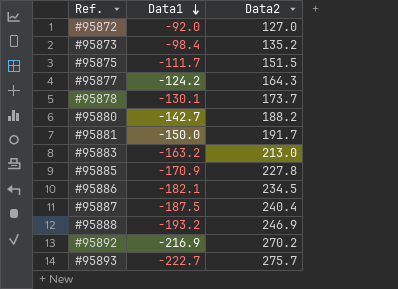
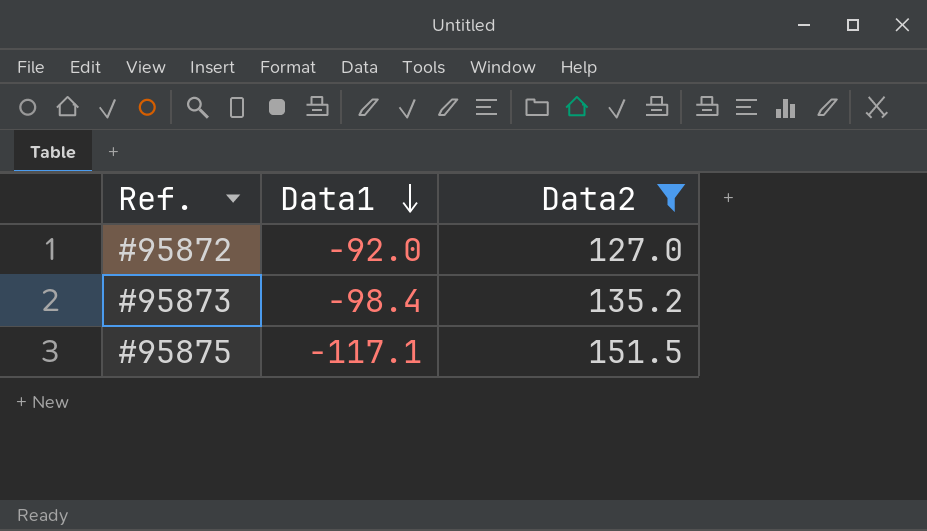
filter: none -> Data2 <= 151.5
#95875 | Data1: -111.7 -> -117.1

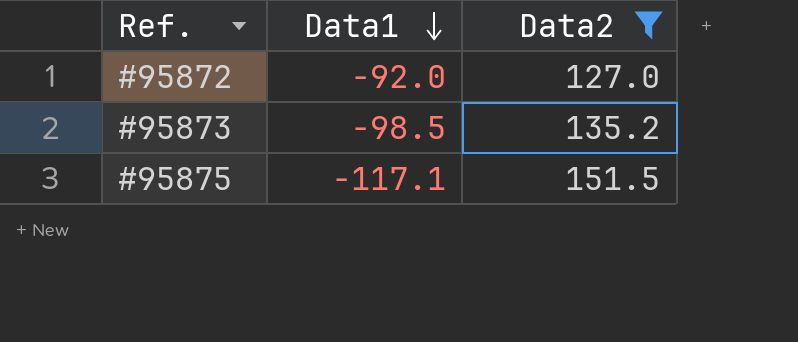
#95873 | Data1: -98.4 -> -98.5

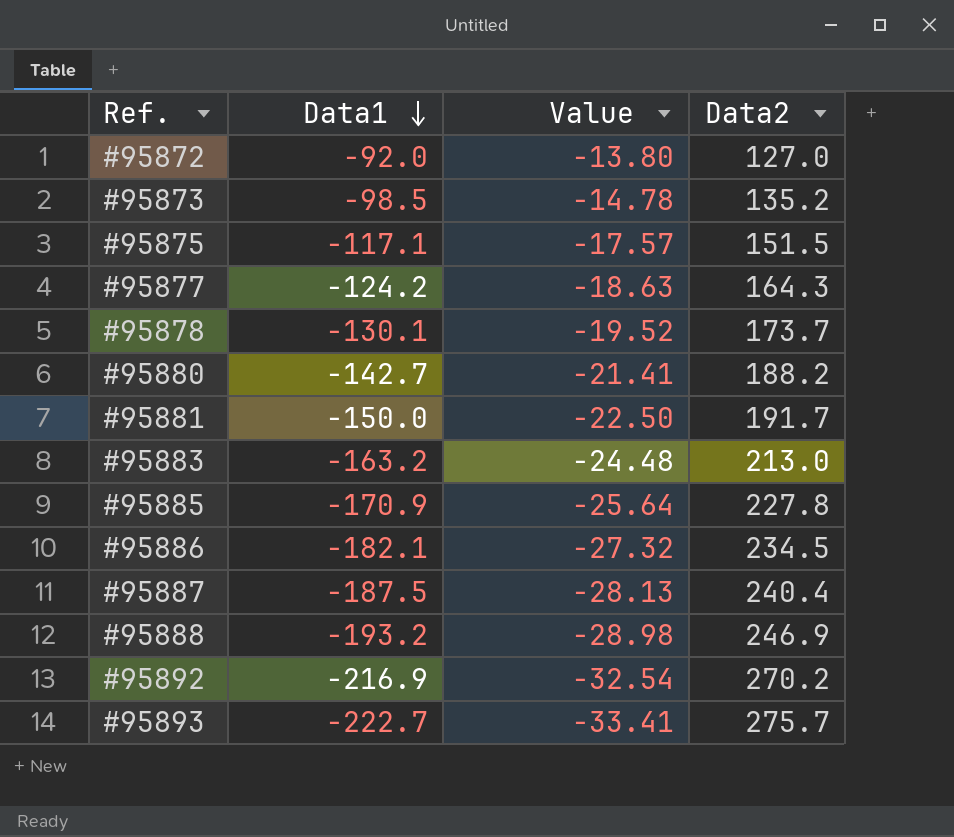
filter: Data2 <= 151.5 -> none
column Value | formula: none -> [Data1] * 0.15

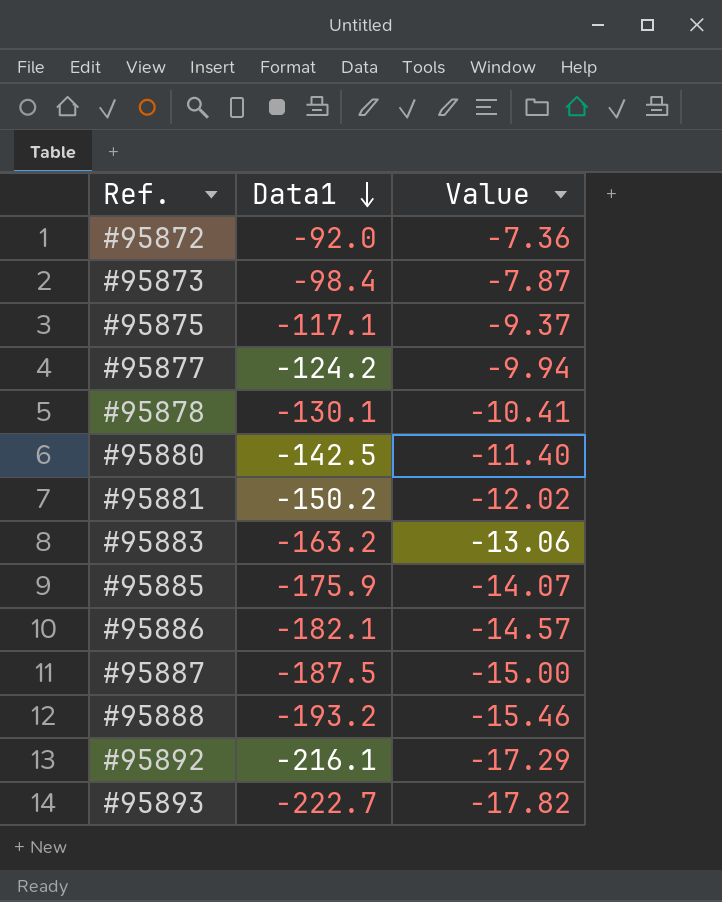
column Data2 | position: 4 -> none
column Value | formula: [Data1] * 0.15 -> [Data1] * 0.08
#95873 | Data1: -98.5 -> -98.4
#95880 | Data1: -142.7 -> -142.5
#95881 | Data1: -150.0 -> -150.2
#95885 | Data1: -170.9 -> -175.9
#95892 | Data1: -216.9 -> -216.1

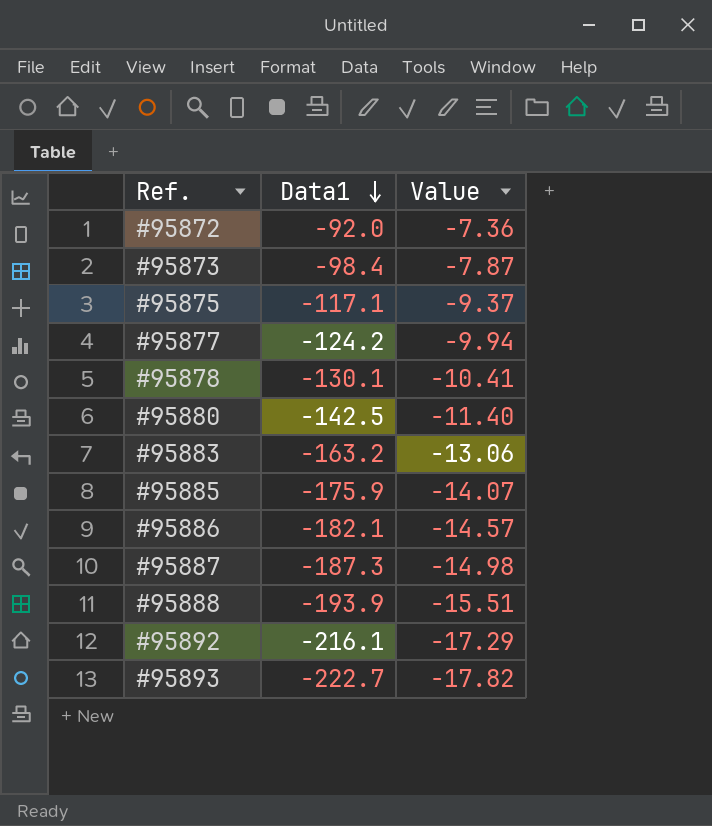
row #95881: -150.2 | -12.02 -> none
#95887 | Data1: -187.5 -> -187.3
#95887 | Value: -15.00 -> -14.98
#95888 | Data1: -193.2 -> -193.9
#95888 | Value: -15.46 -> -15.51

